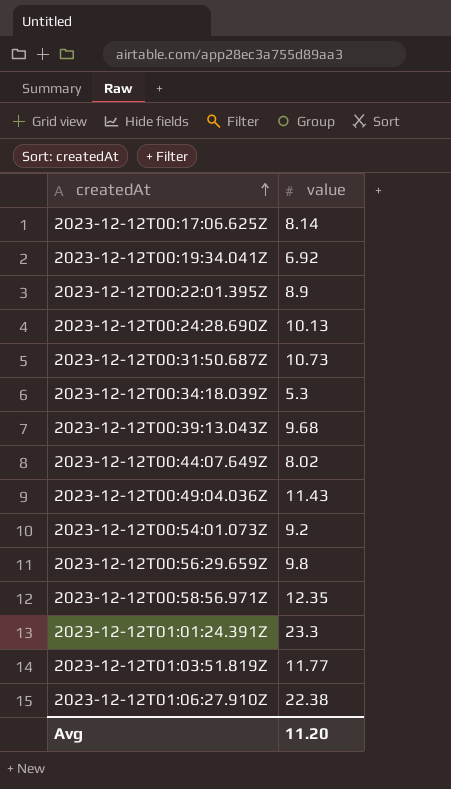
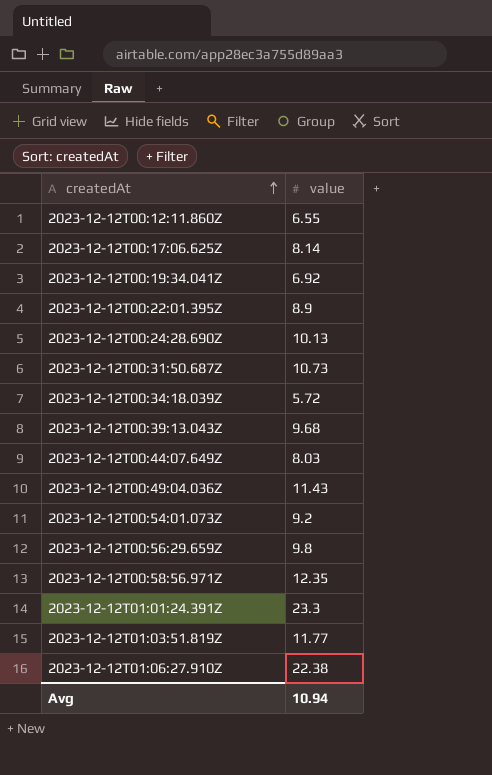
row 2023-12-12T00:12:11.860Z: none -> 6.55
2023-12-12T00:34:18.039Z | value: 5.3 -> 5.72
2023-12-12T00:44:07.649Z | value: 8.02 -> 8.03
Avg | value: 11.20 -> 10.94

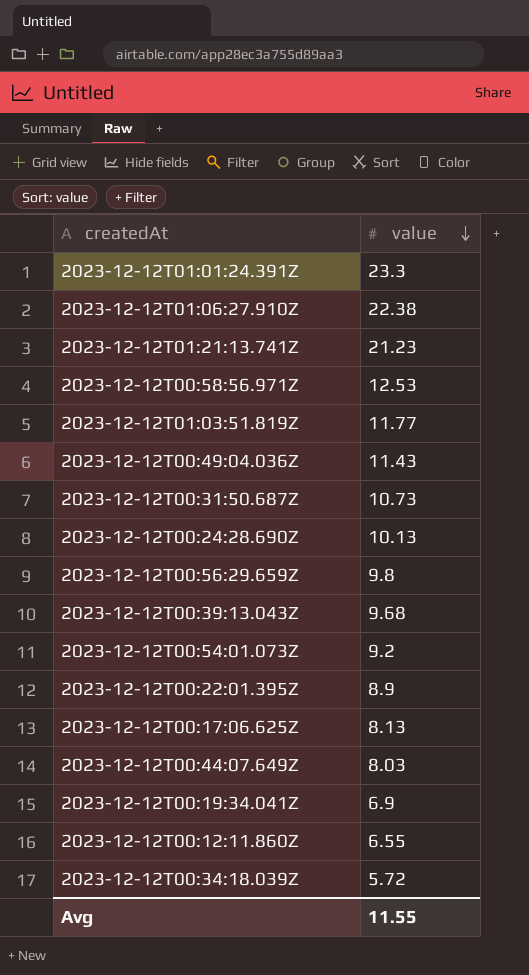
row order: createdAt ascending -> value descending
row 2023-12-12T01:21:13.741Z: none -> 21.23
2023-12-12T00:58:56.971Z | value: 12.35 -> 12.53
2023-12-12T00:17:06.625Z | value: 8.14 -> 8.13
2023-12-12T00:19:34.041Z | value: 6.92 -> 6.9
Avg | value: 10.94 -> 11.55

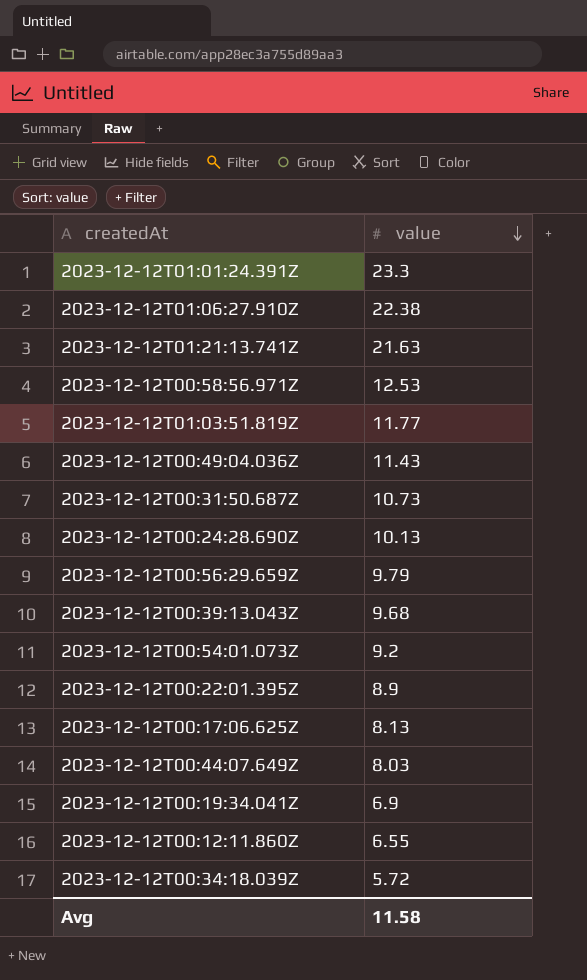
2023-12-12T01:21:13.741Z | value: 21.23 -> 21.63
2023-12-12T00:56:29.659Z | value: 9.8 -> 9.79
Avg | value: 11.55 -> 11.58

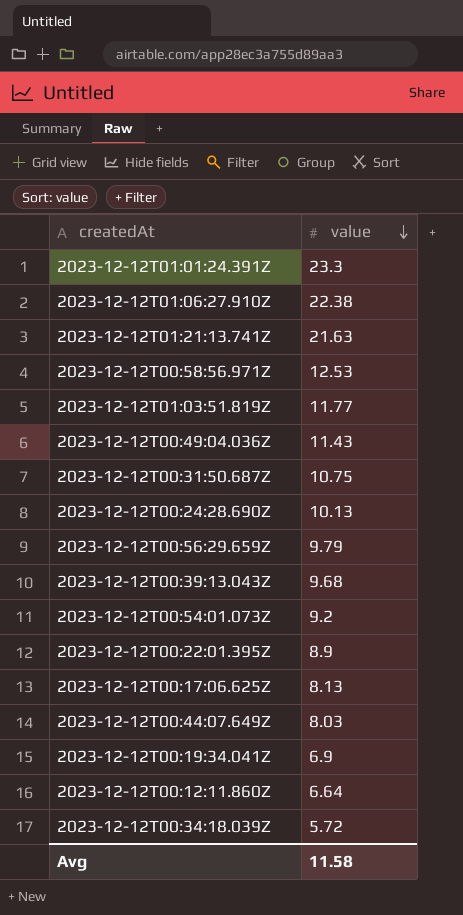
2023-12-12T00:31:50.687Z | value: 10.73 -> 10.75
2023-12-12T00:12:11.860Z | value: 6.55 -> 6.64

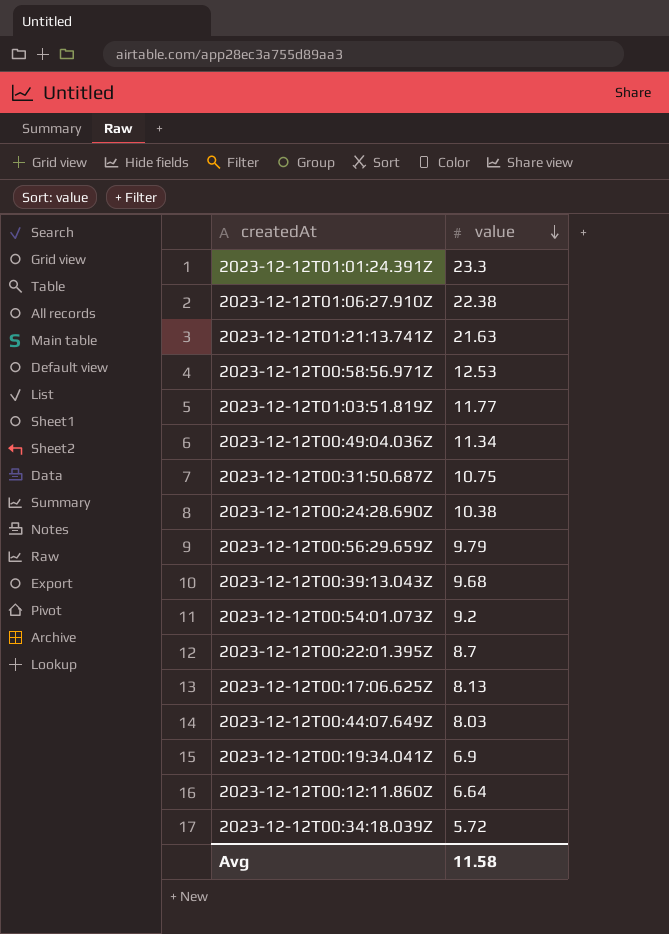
2023-12-12T00:49:04.036Z | value: 11.43 -> 11.34
2023-12-12T00:24:28.690Z | value: 10.13 -> 10.38
2023-12-12T00:22:01.395Z | value: 8.9 -> 8.7

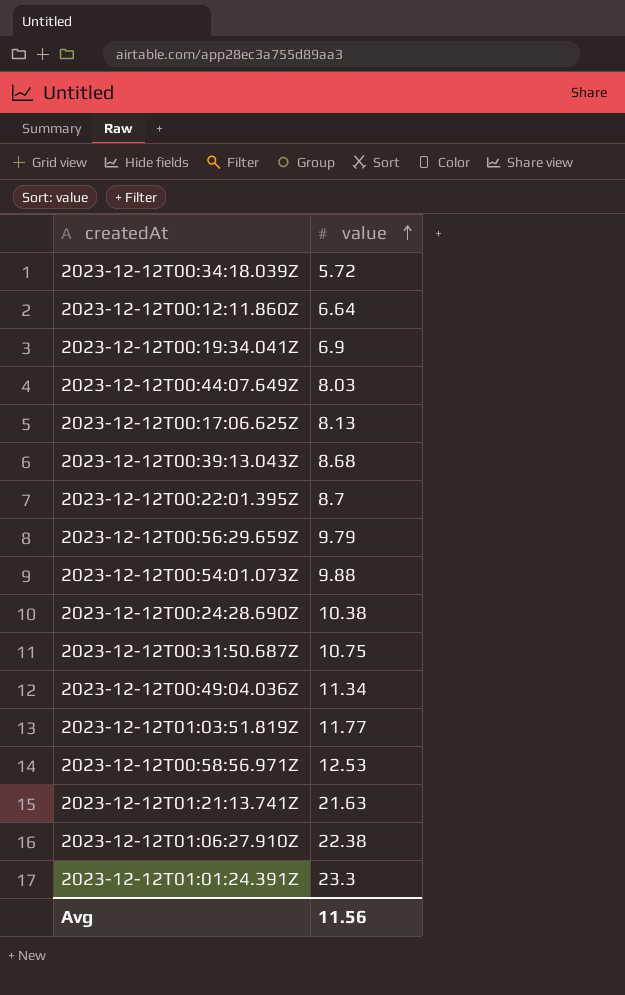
row order: value descending -> value ascending
2023-12-12T00:39:13.043Z | value: 9.68 -> 8.68
2023-12-12T00:54:01.073Z | value: 9.2 -> 9.88
Avg | value: 11.58 -> 11.56

